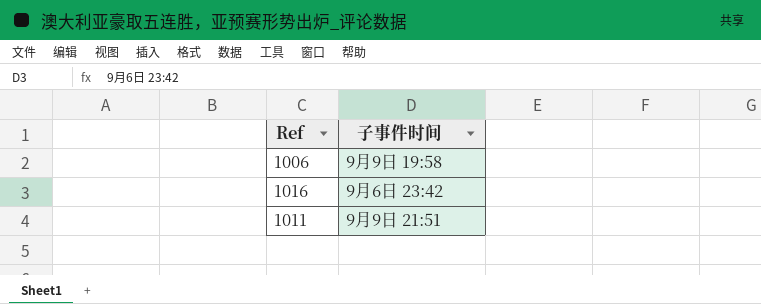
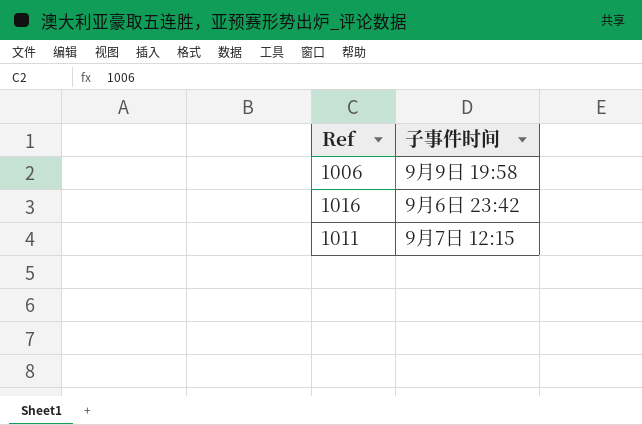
1011 | 子事件时间: 9月9日 21:51 -> 9月7日 12:15

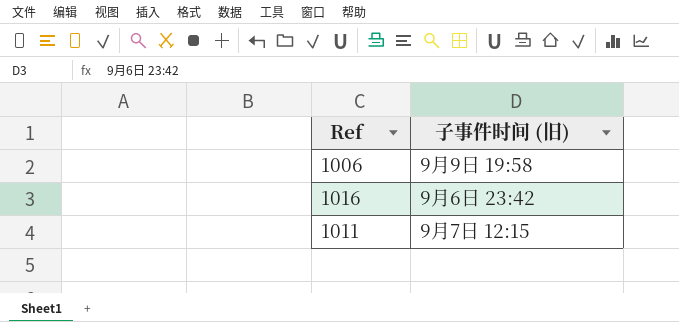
column name: 子事件时间 -> 子事件时间 (旧)

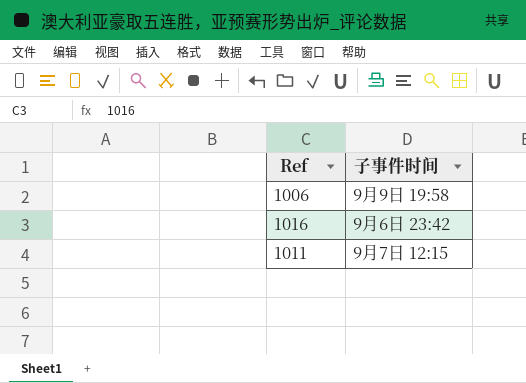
column name: 子事件时间 (旧) -> 子事件时间

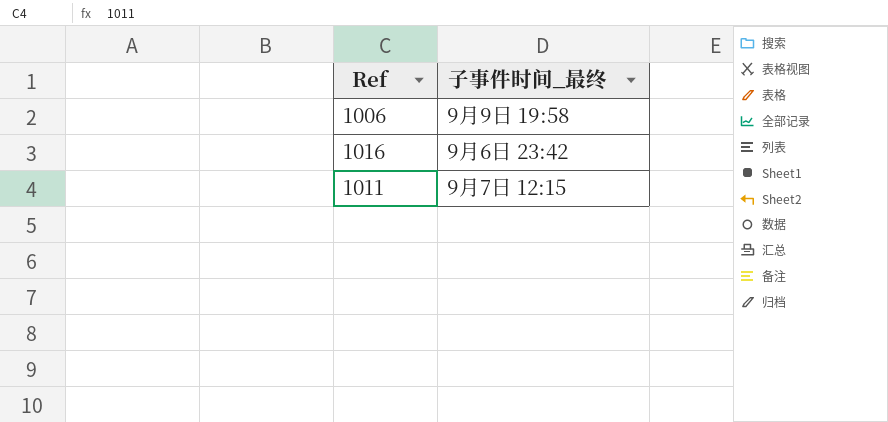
column name: 子事件时间 -> 子事件时间_最终

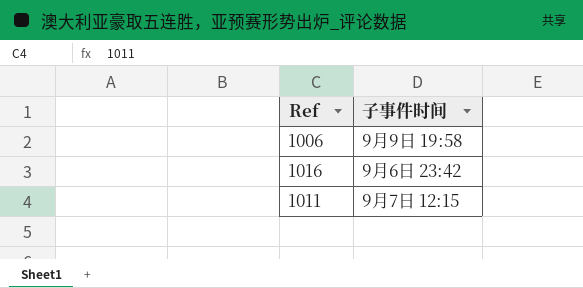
column name: 子事件时间_最终 -> 子事件时间

